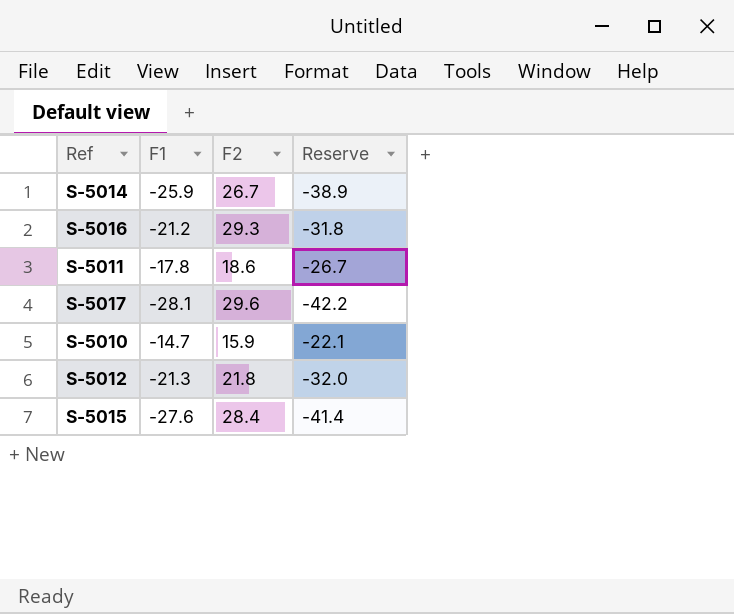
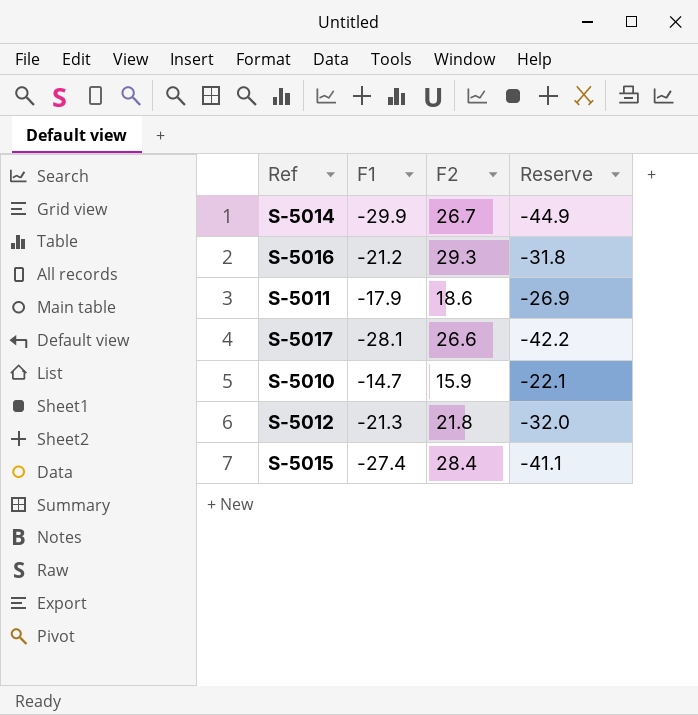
S-5014 | F1: -25.9 -> -29.9
S-5014 | Reserve: -38.9 -> -44.9
S-5011 | F1: -17.8 -> -17.9
S-5011 | Reserve: -26.7 -> -26.9
S-5017 | F2: 29.6 -> 26.6
S-5015 | F1: -27.6 -> -27.4
S-5015 | Reserve: -41.4 -> -41.1

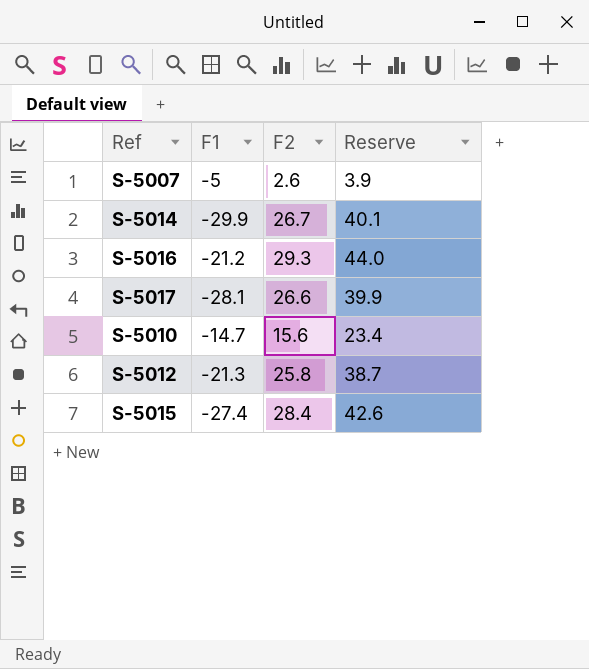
column Reserve | formula: [F1] * 1.5 -> [F2] * 1.5
row S-5011: -17.9 | 18.6 | -26.9 -> none
row S-5007: none -> -5 | 2.6 | 3.9
S-5010 | F2: 15.9 -> 15.6
S-5012 | F2: 21.8 -> 25.8

